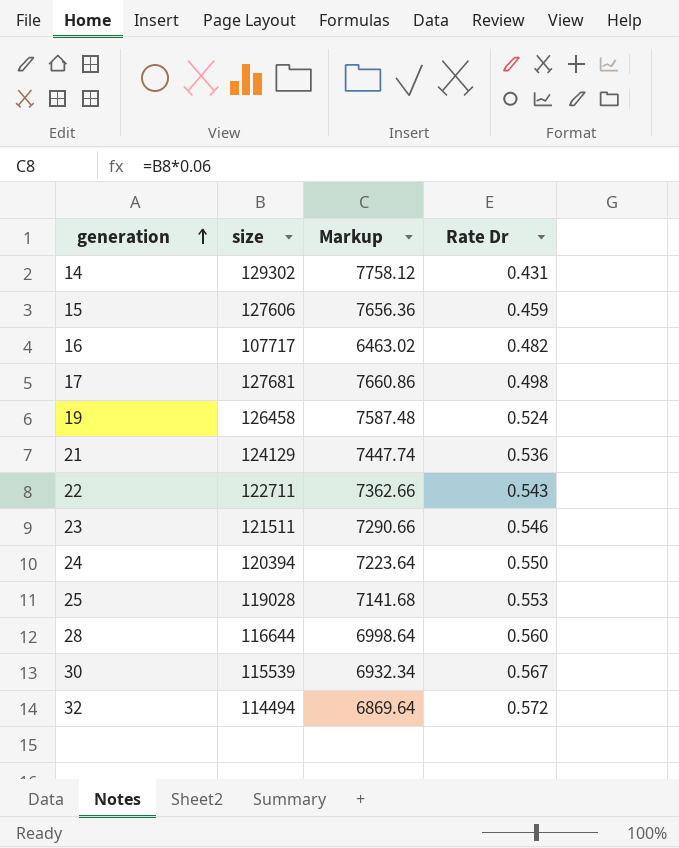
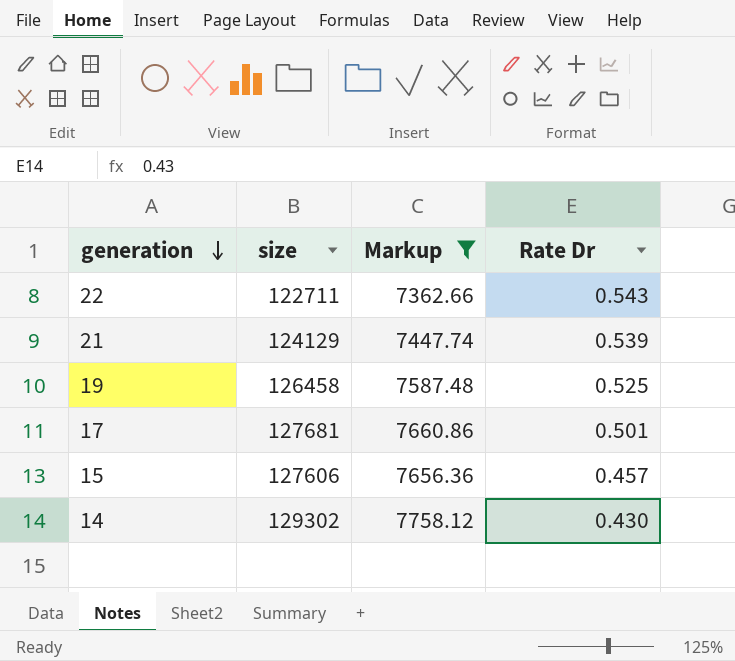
filter: none -> Markup >= 7362.66
row order: generation ascending -> generation descending
21 | Rate Dr: 0.536 -> 0.539
19 | Rate Dr: 0.524 -> 0.525
17 | Rate Dr: 0.498 -> 0.501
15 | Rate Dr: 0.459 -> 0.457
14 | Rate Dr: 0.431 -> 0.430

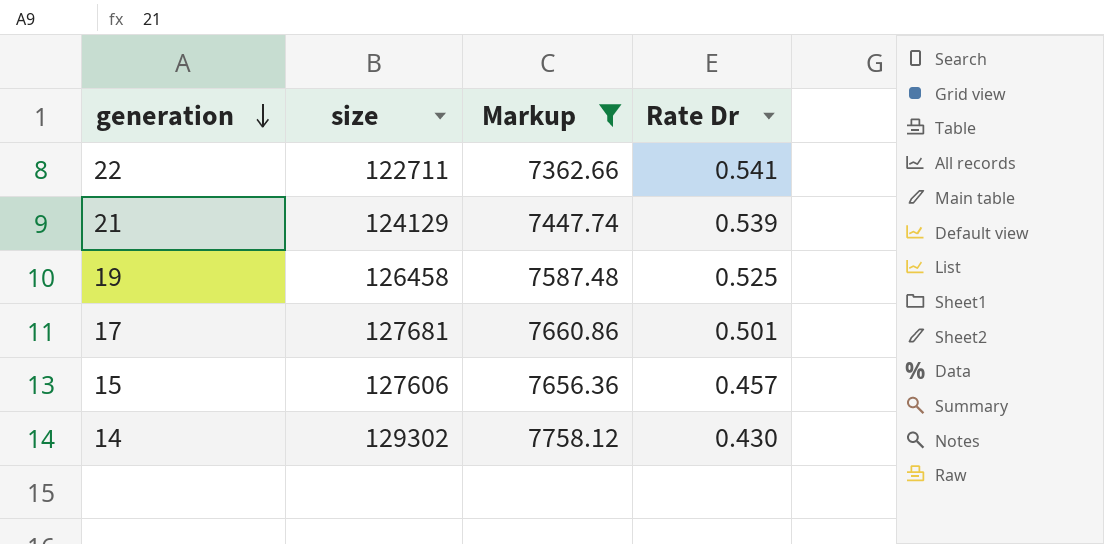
22 | Rate Dr: 0.543 -> 0.541

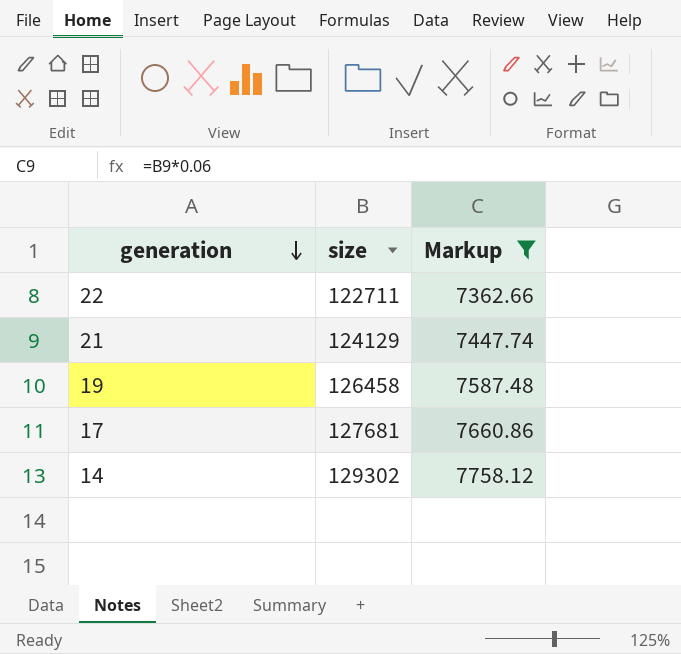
column Rate Dr | position: 4 -> none
row 15: 127606 | 7656.36 | 0.457 -> none

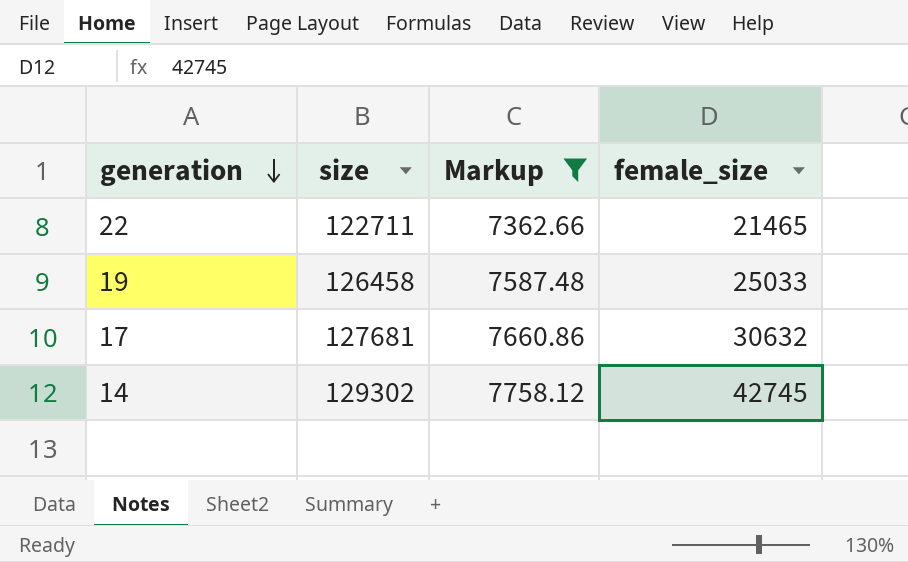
column female_size | position: none -> 4
row 21: 124129 | 7447.74 -> none

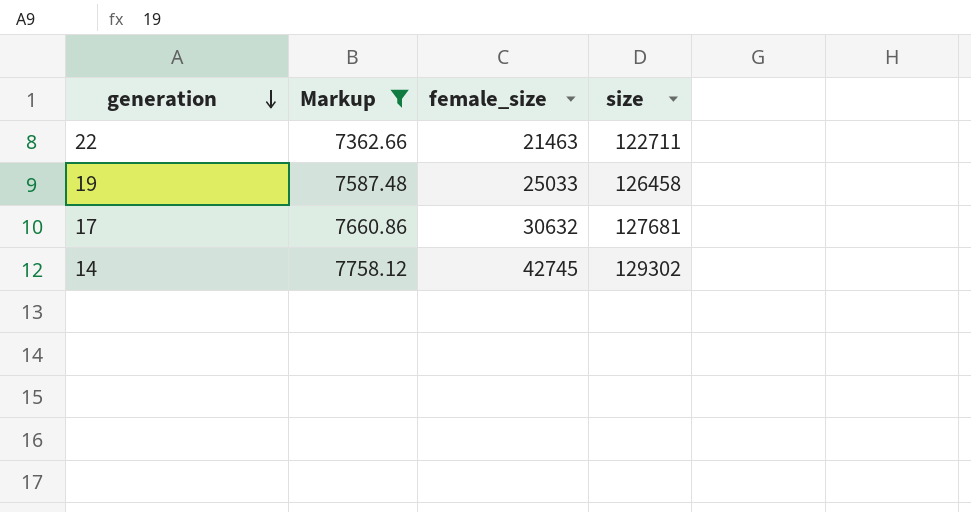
column size | position: 2 -> 4
22 | female_size: 21465 -> 21463

